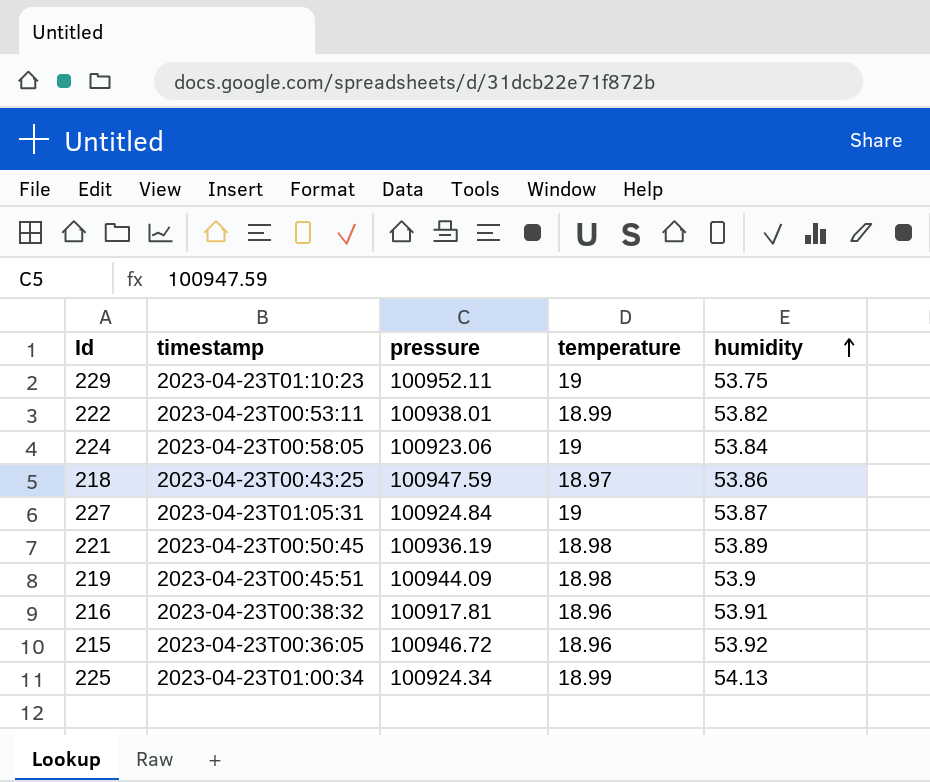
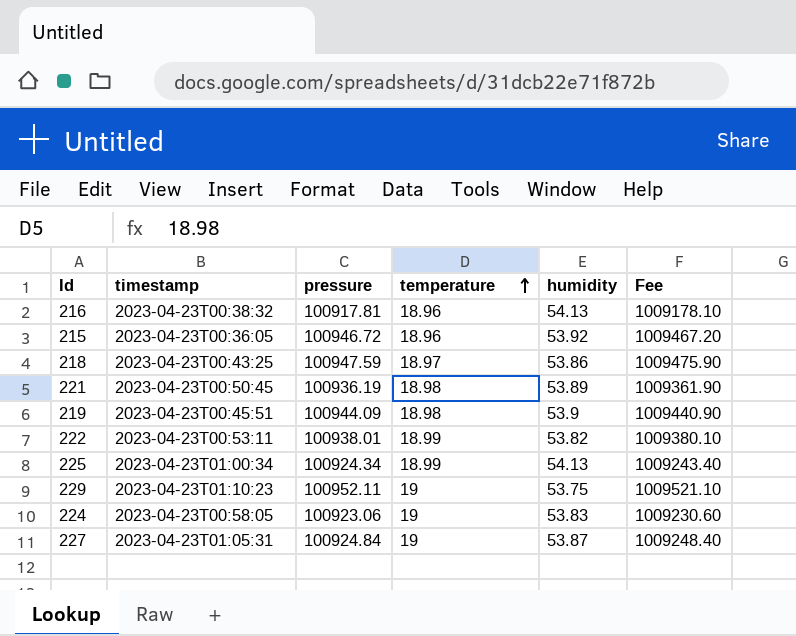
row order: humidity ascending -> temperature ascending
column Fee | formula: none -> [pressure] * 10
216 | humidity: 53.91 -> 54.13
224 | humidity: 53.84 -> 53.83

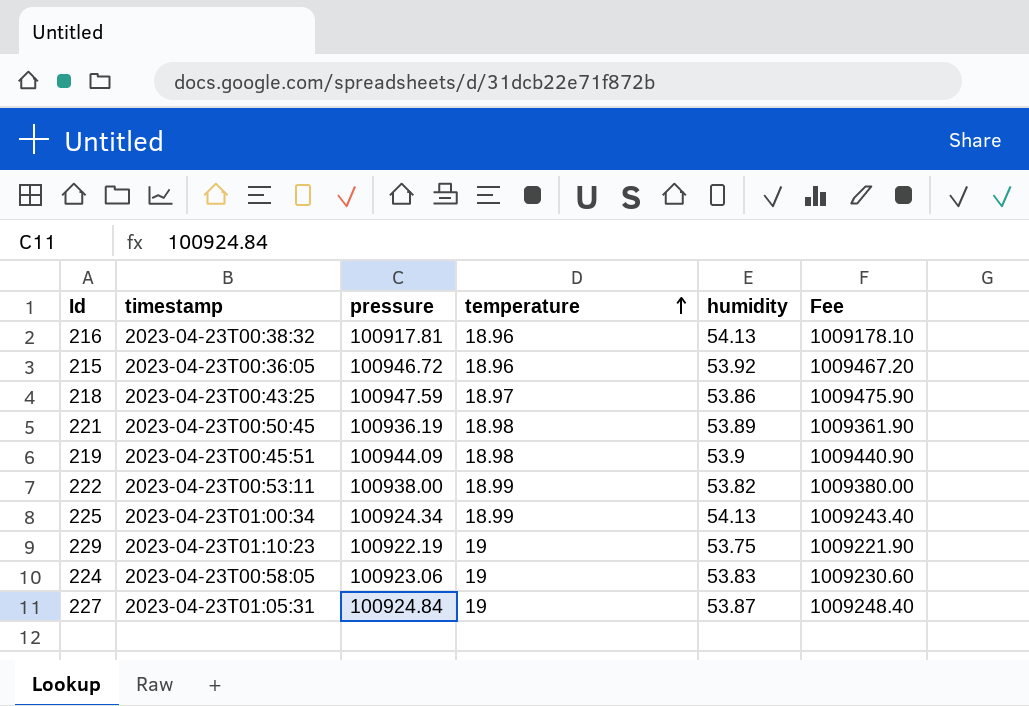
222 | pressure: 100938.01 -> 100938.00
222 | Fee: 1009380.10 -> 1009380.00
229 | pressure: 100952.11 -> 100922.19
229 | Fee: 1009521.10 -> 1009221.90

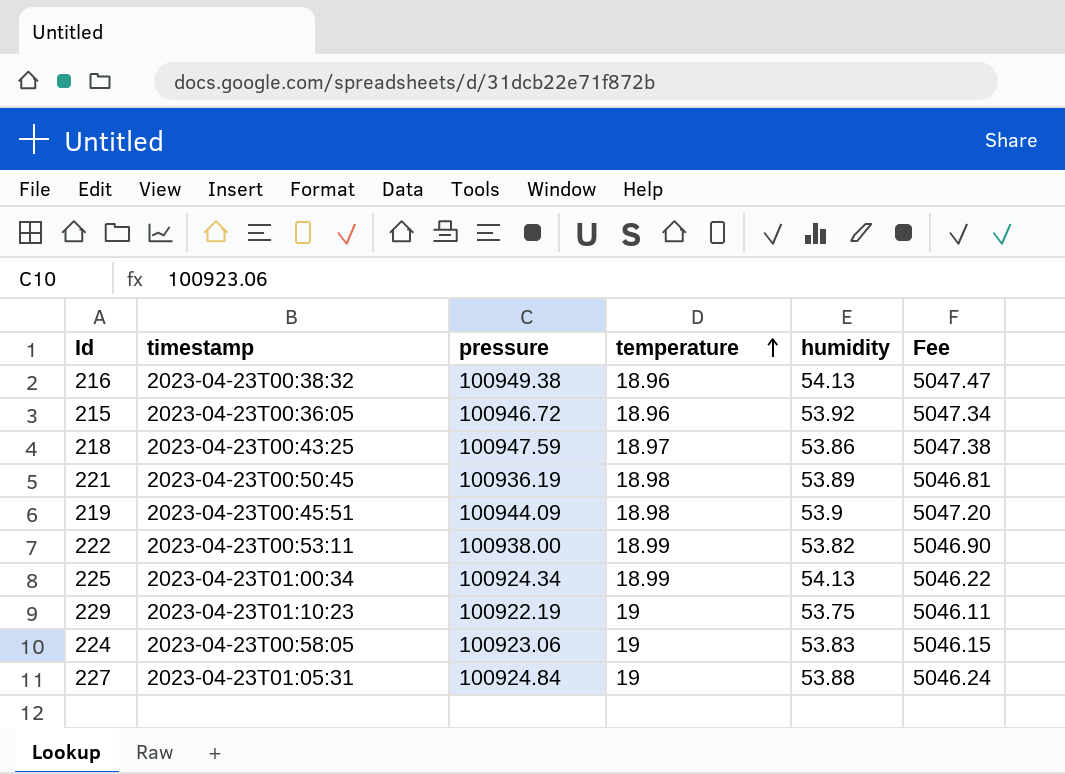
column Fee | formula: [pressure] * 10 -> [pressure] * 0.05
216 | pressure: 100917.81 -> 100949.38
227 | humidity: 53.87 -> 53.88

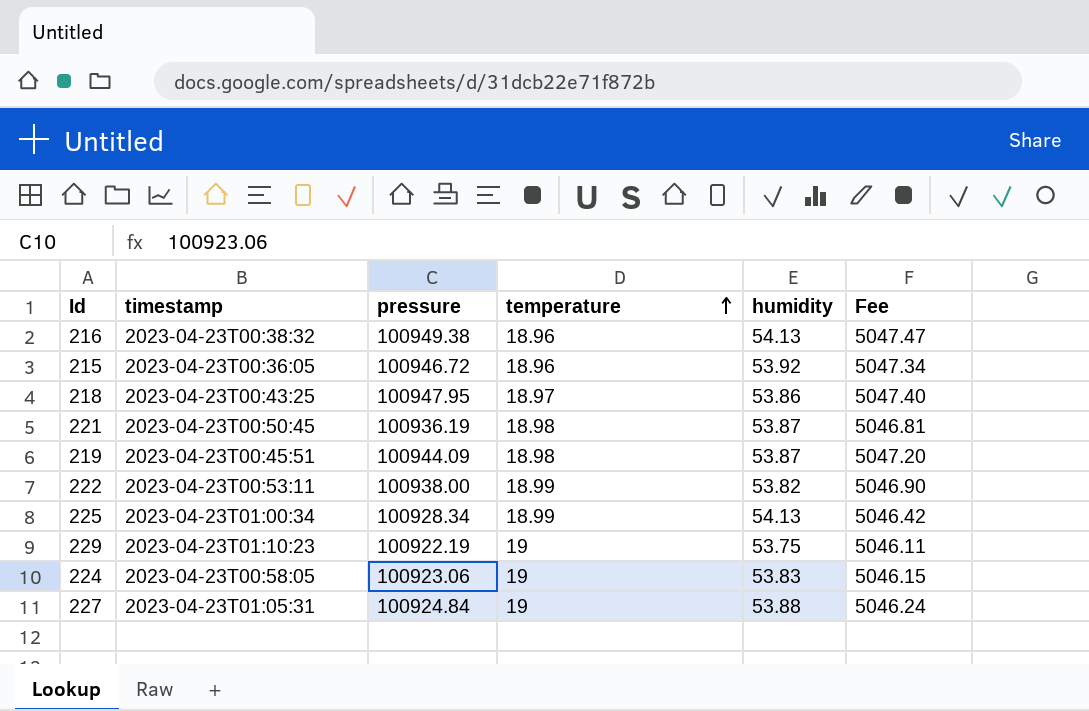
218 | pressure: 100947.59 -> 100947.95
218 | Fee: 5047.38 -> 5047.40
221 | humidity: 53.89 -> 53.87
219 | humidity: 53.9 -> 53.87
225 | pressure: 100924.34 -> 100928.34
225 | Fee: 5046.22 -> 5046.42

